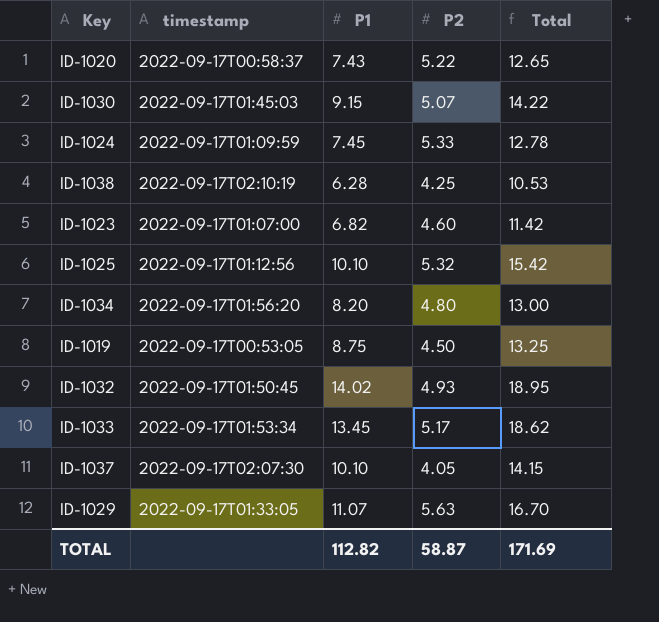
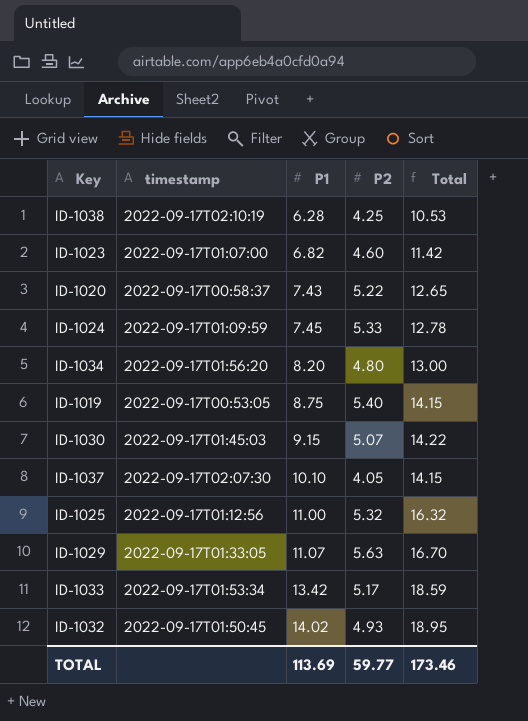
row order: none -> P1 ascending
ID-1019 | P2: 4.50 -> 5.40
ID-1019 | Total: 13.25 -> 14.15
ID-1025 | P1: 10.10 -> 11.00
ID-1025 | Total: 15.42 -> 16.32
ID-1033 | P1: 13.45 -> 13.42
ID-1033 | Total: 18.62 -> 18.59
TOTAL | P1: 112.82 -> 113.69
TOTAL | P2: 58.87 -> 59.77
TOTAL | Total: 171.69 -> 173.46

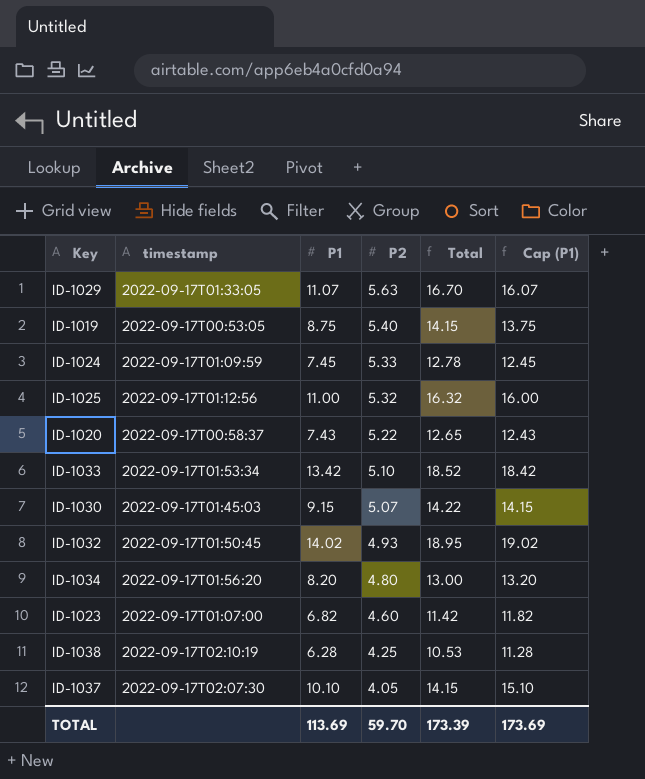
row order: P1 ascending -> P2 descending
column Cap (P1) | formula: none -> [P1] + 5
ID-1033 | P2: 5.17 -> 5.10
ID-1033 | Total: 18.59 -> 18.52
TOTAL | P2: 59.77 -> 59.70
TOTAL | Total: 173.46 -> 173.39

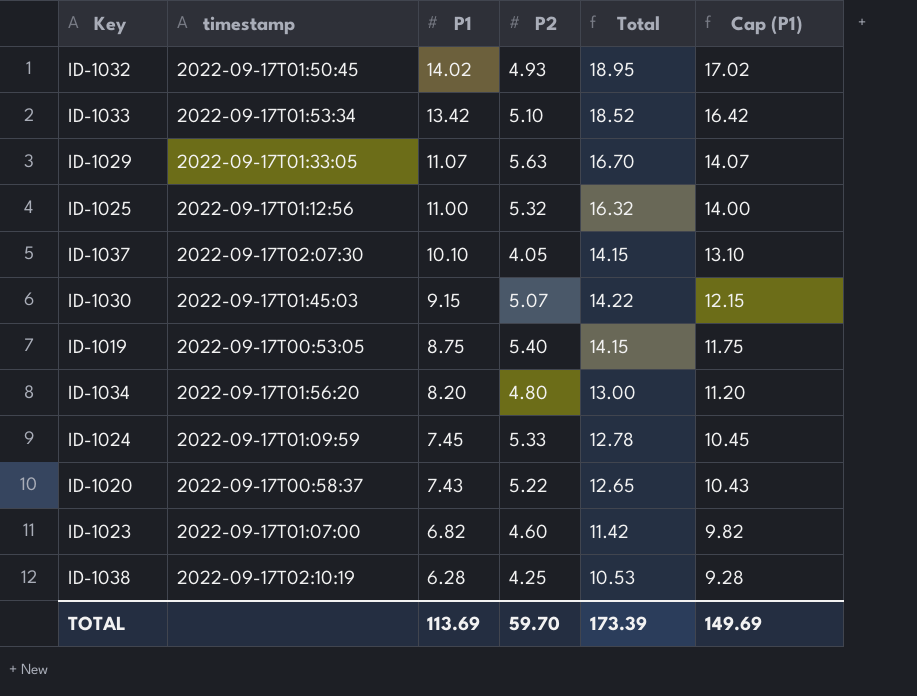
row order: P2 descending -> P1 descending
column Cap (P1) | formula: [P1] + 5 -> [P1] + 3
TOTAL | Cap (P1): 173.69 -> 149.69

